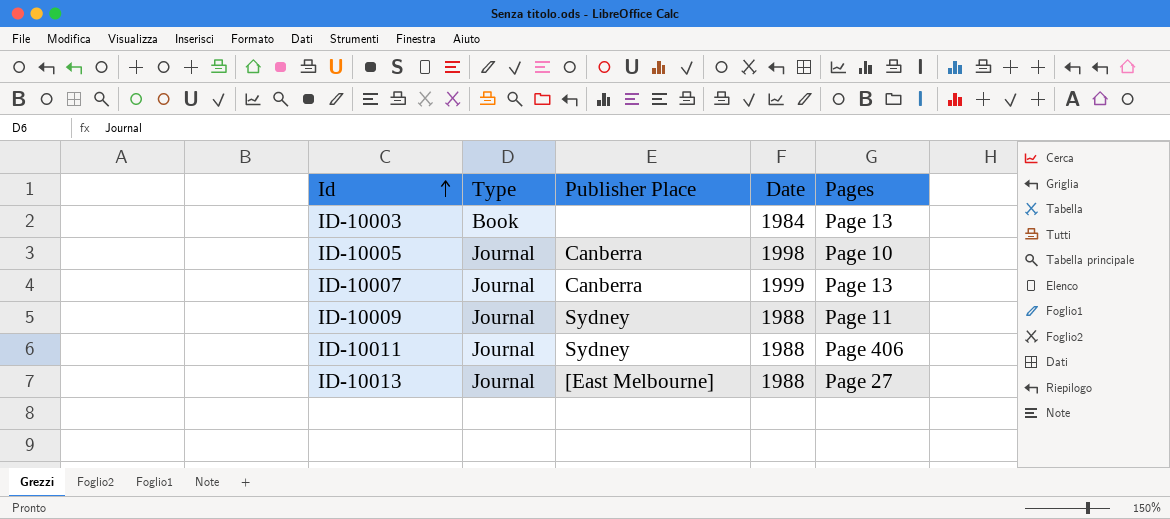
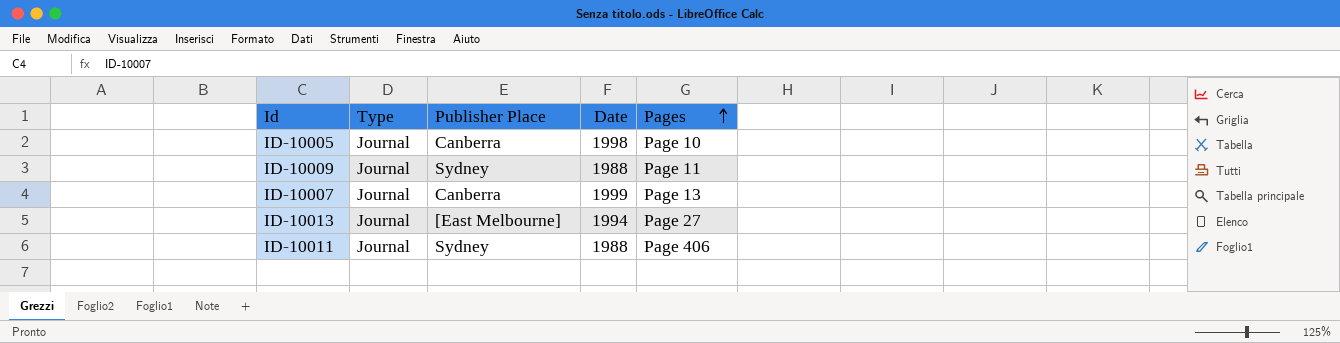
row order: Id ascending -> Pages ascending
row ID-10003: Book | none | 1984 | Page 13 -> none
ID-10013 | Date: 1988 -> 1994

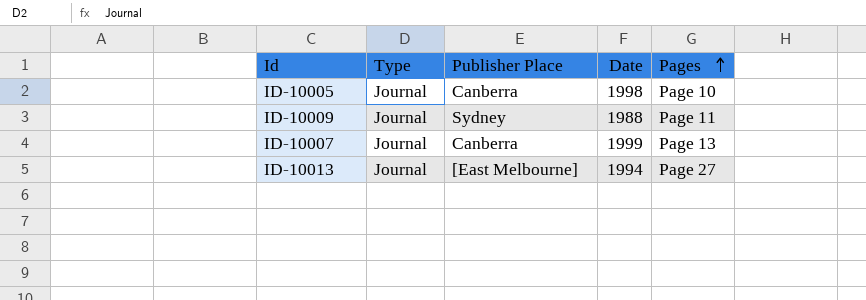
row ID-10011: Journal | Sydney | 1988 | Page 406 -> none

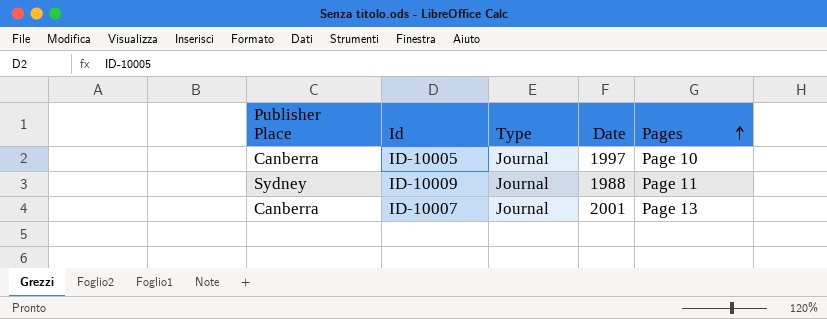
column Publisher Place | position: 3 -> 1
row ID-10013: Journal | [East Melbourne] | 1994 | Page 27 -> none
ID-10005 | Date: 1998 -> 1997
ID-10007 | Date: 1999 -> 2001

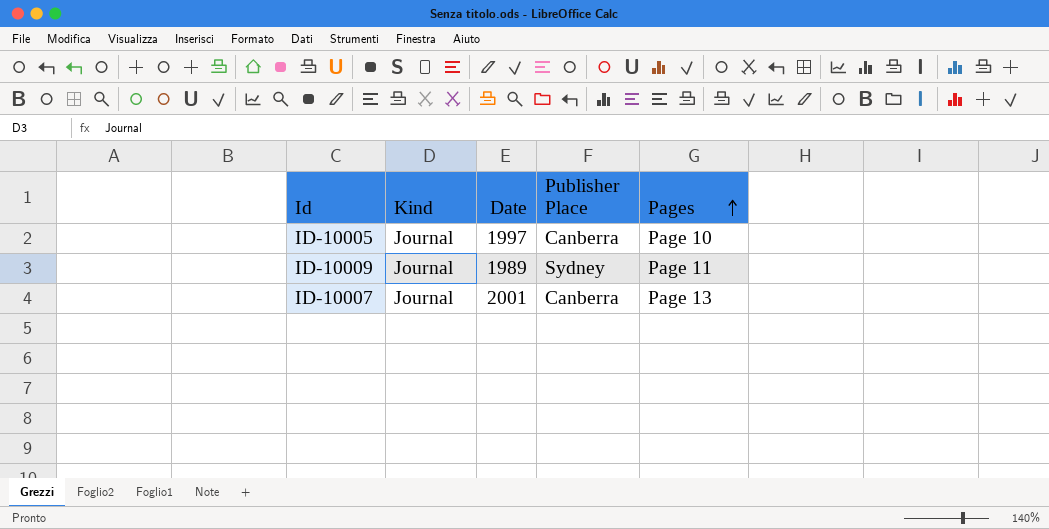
column name: Type -> Kind
column Publisher Place | position: 1 -> 4
ID-10009 | Date: 1988 -> 1989

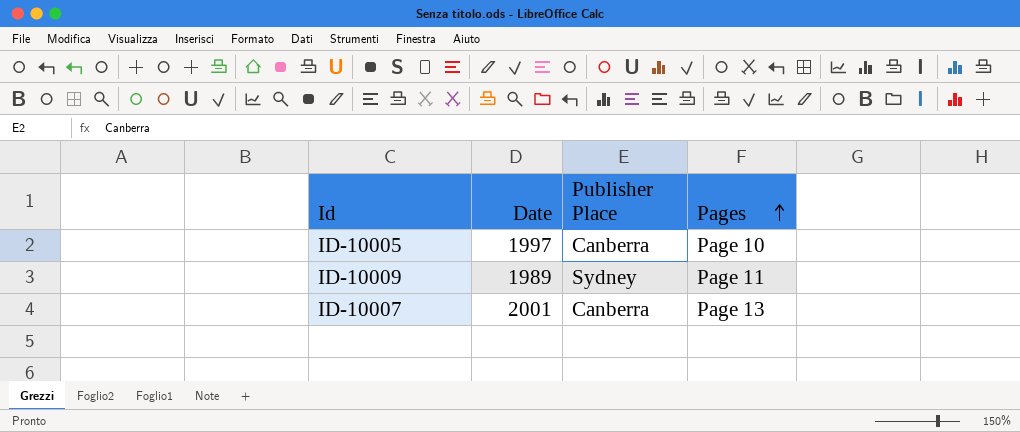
column Kind | position: 2 -> none

